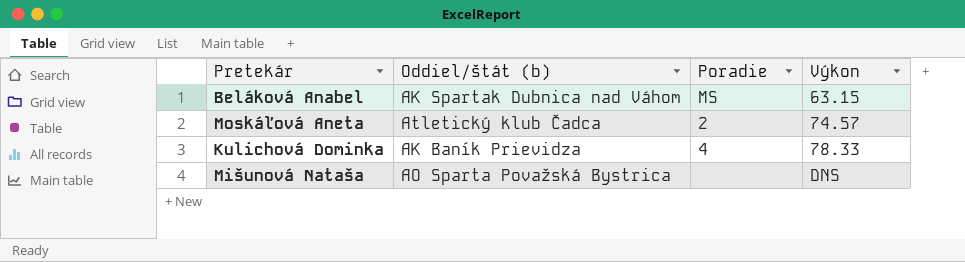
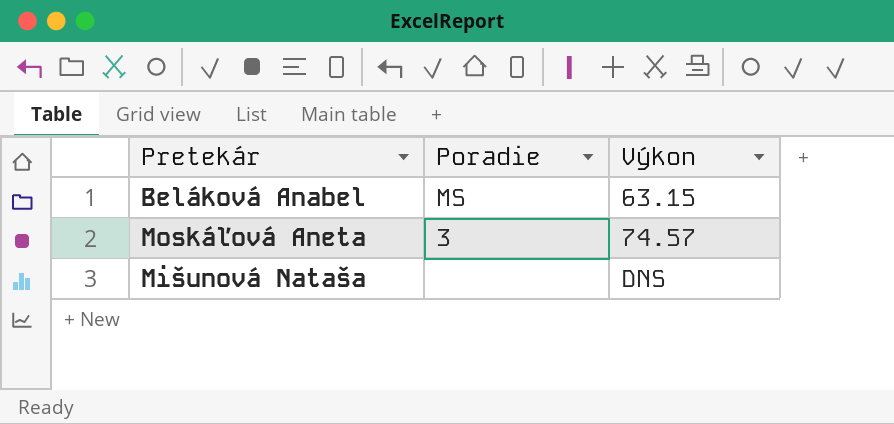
column Oddiel/štát (b) | position: 2 -> none
row Kulichová Dominka: AK Baník Prievidza | 4 | 78.33 -> none
Moskáľová Aneta | Poradie: 2 -> 3

